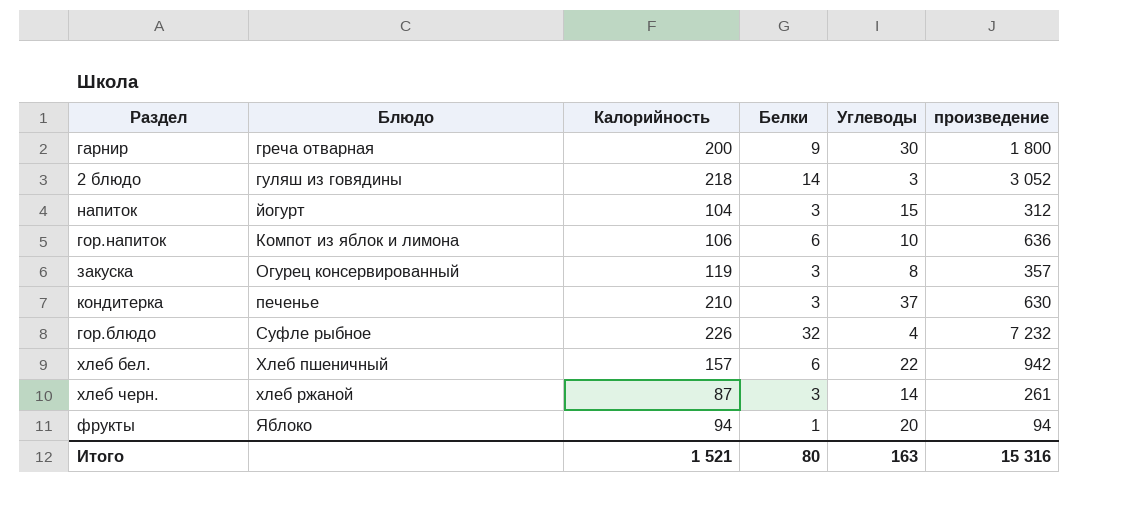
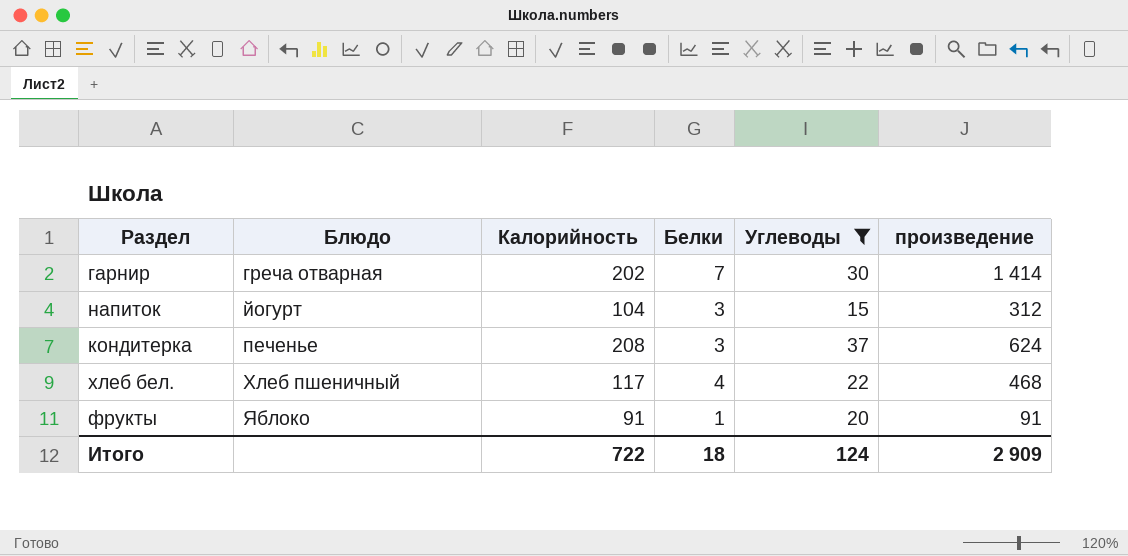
filter: none -> Углеводы >= 15
гарнир | Калорийность: 200 -> 202
гарнир | Белки: 9 -> 7
гарнир | произведение: 1 800 -> 1 414
кондитерка | Калорийность: 210 -> 208
кондитерка | произведение: 630 -> 624
хлеб бел. | Калорийность: 157 -> 117
хлеб бел. | Белки: 6 -> 4
хлеб бел. | произведение: 942 -> 468
фрукты | Калорийность: 94 -> 91
фрукты | произведение: 94 -> 91
Итого | Калорийность: 1 521 -> 722
Итого | Белки: 80 -> 18
Итого | Углеводы: 163 -> 124
Итого | произведение: 15 316 -> 2 909

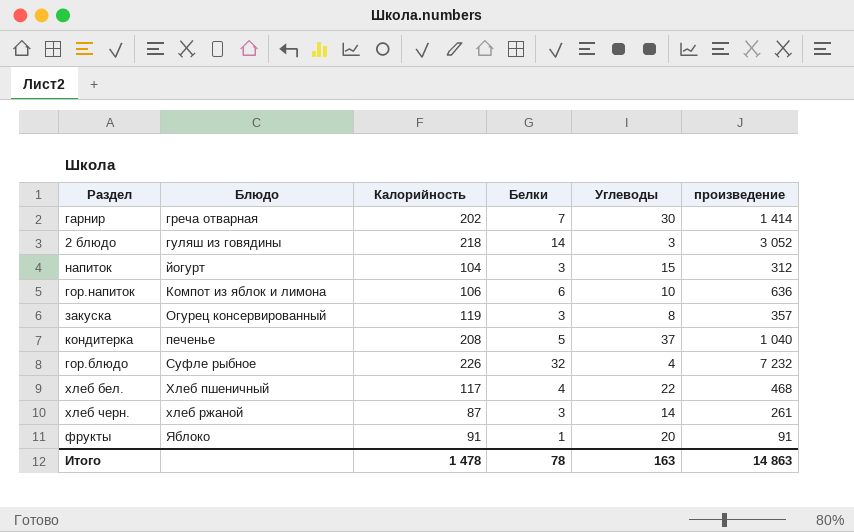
filter: Углеводы >= 15 -> none
кондитерка | Белки: 3 -> 5
кондитерка | произведение: 624 -> 1 040
Итого | Калорийность: 722 -> 1 478
Итого | Белки: 18 -> 78
Итого | Углеводы: 124 -> 163
Итого | произведение: 2 909 -> 14 863

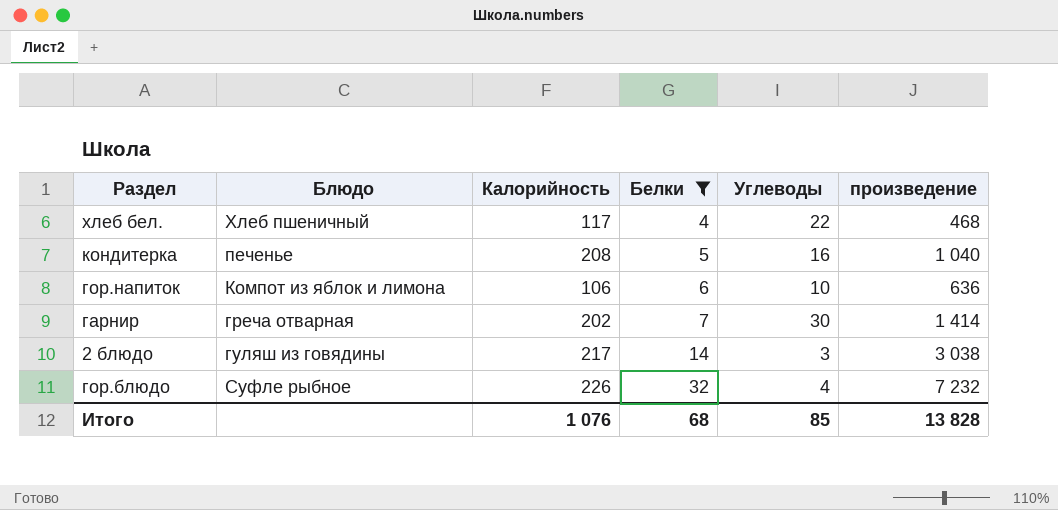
filter: none -> Белки >= 4
row order: Блюдо ascending -> Белки ascending
кондитерка | Углеводы: 37 -> 16
2 блюдо | Калорийность: 218 -> 217
2 блюдо | произведение: 3 052 -> 3 038
Итого | Калорийность: 1 478 -> 1 076
Итого | Белки: 78 -> 68
Итого | Углеводы: 163 -> 85
Итого | произведение: 14 863 -> 13 828

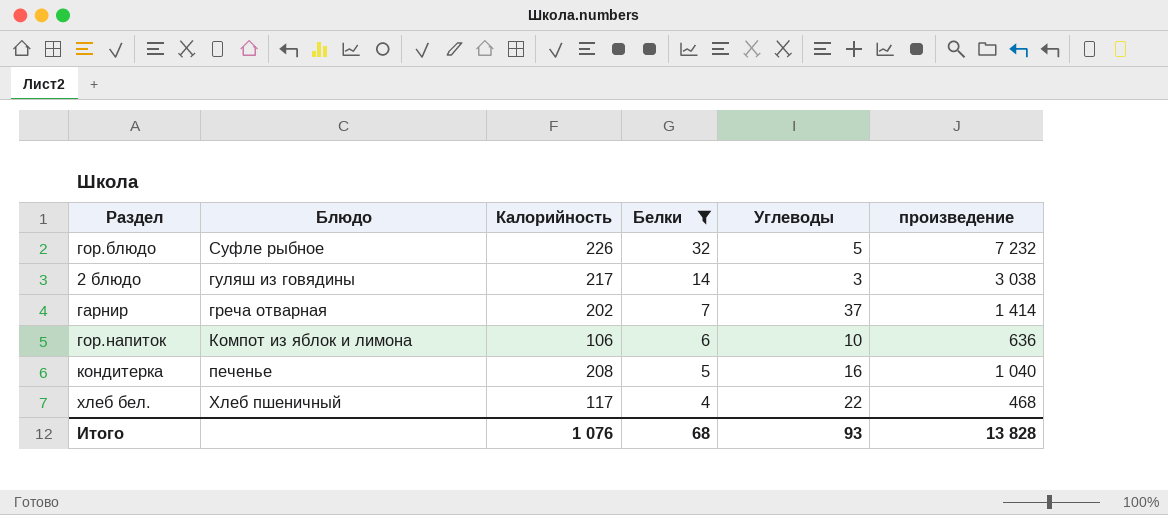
row order: Белки ascending -> Белки descending
гор.блюдо | Углеводы: 4 -> 5
гарнир | Углеводы: 30 -> 37
Итого | Углеводы: 85 -> 93

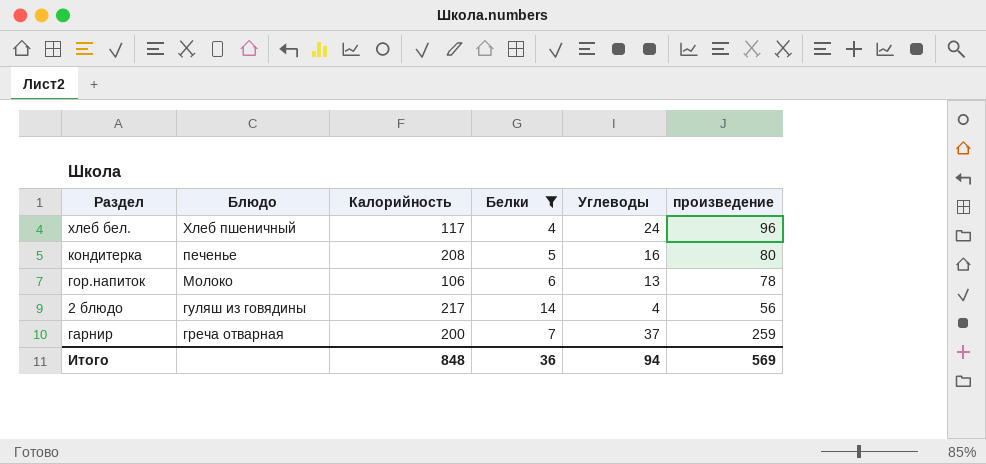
row order: Белки descending -> Блюдо descending
column произведение | formula: [Калорийность] * [Белки] -> [Белки] * [Углеводы]
row гор.блюдо: Суфле рыбное | 226 | 32 | 5 | 7 232 -> none
хлеб бел. | Углеводы: 22 -> 24
гор.напиток | Блюдо: Компот из яблок и лимона -> Молоко
гор.напиток | Углеводы: 10 -> 13
2 блюдо | Углеводы: 3 -> 4
гарнир | Калорийность: 202 -> 200
Итого | Калорийность: 1 076 -> 848
Итого | Белки: 68 -> 36
Итого | Углеводы: 93 -> 94
Итого | произведение: 13 828 -> 569

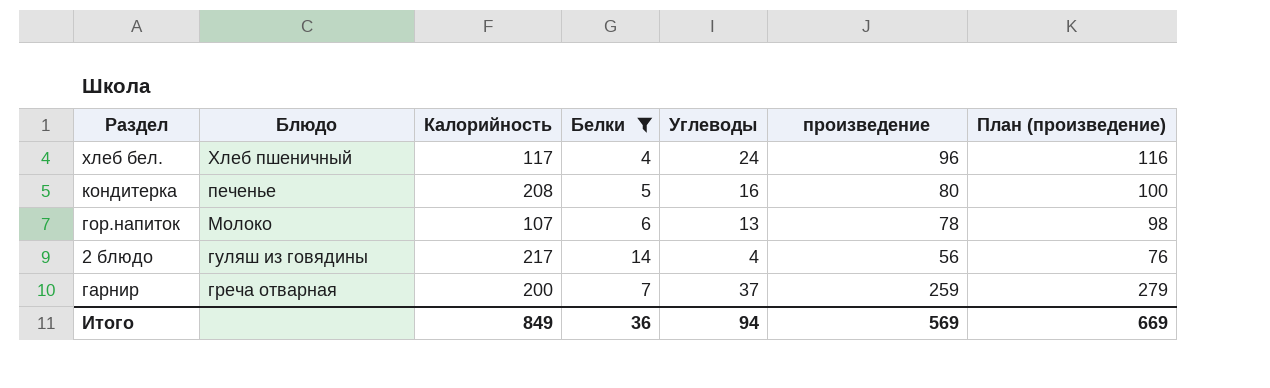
column План (произведение) | formula: none -> [произведение] + 20
гор.напиток | Калорийность: 106 -> 107
Итого | Калорийность: 848 -> 849

